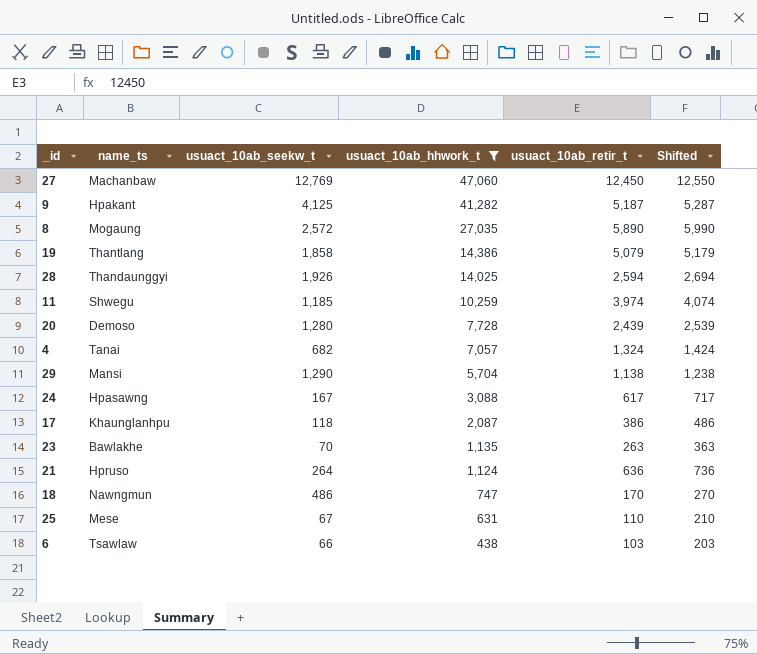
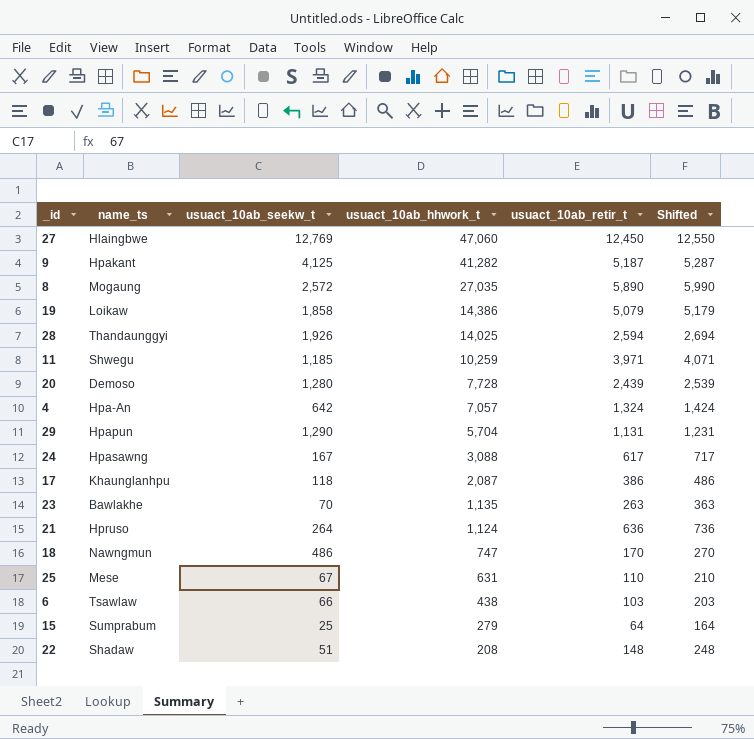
filter: usuact_10ab_hhwork_t >= 438 -> none
27 | name_ts: Machanbaw -> Hlaingbwe
19 | name_ts: Thantlang -> Loikaw
11 | usuact_10ab_retir_t: 3,974 -> 3,971
11 | Shifted: 4,074 -> 4,071
4 | name_ts: Tanai -> Hpa-An
4 | usuact_10ab_seekw_t: 682 -> 642
29 | name_ts: Mansi -> Hpapun
29 | usuact_10ab_retir_t: 1,138 -> 1,131
29 | Shifted: 1,238 -> 1,231

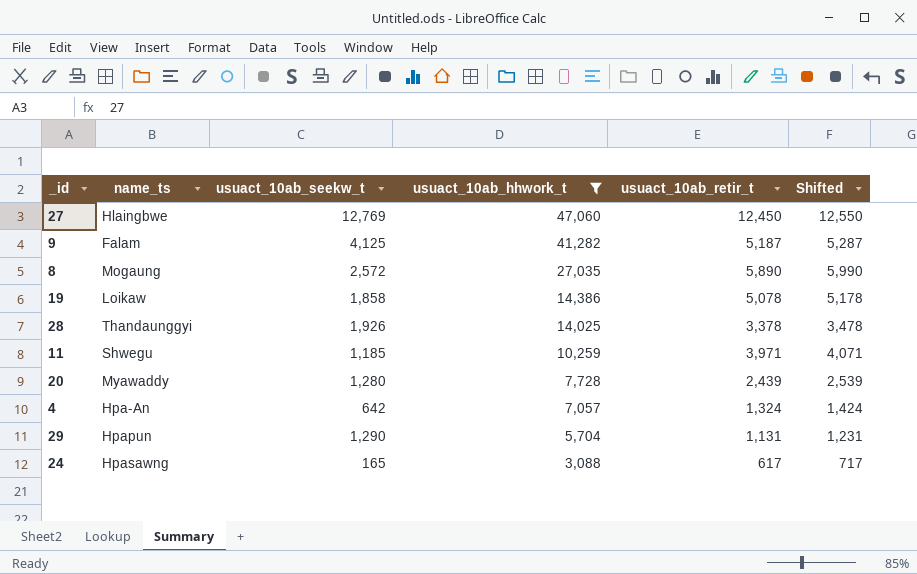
filter: none -> usuact_10ab_hhwork_t >= 3,088
9 | name_ts: Hpakant -> Falam
19 | usuact_10ab_retir_t: 5,079 -> 5,078
19 | Shifted: 5,179 -> 5,178
28 | usuact_10ab_retir_t: 2,594 -> 3,378
28 | Shifted: 2,694 -> 3,478
20 | name_ts: Demoso -> Myawaddy
24 | usuact_10ab_seekw_t: 167 -> 165

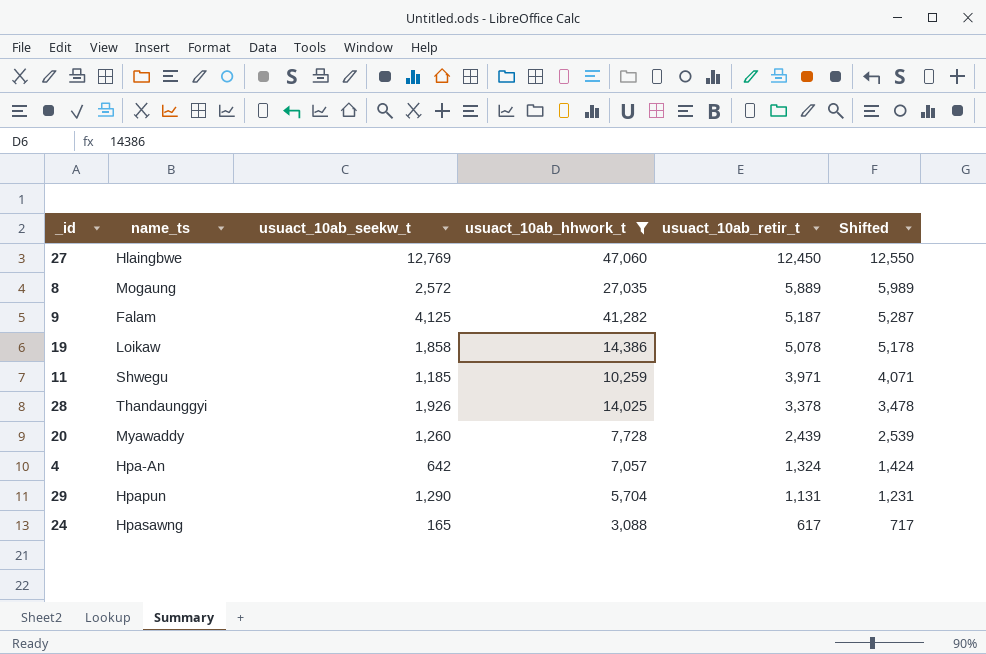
row order: usuact_10ab_hhwork_t descending -> usuact_10ab_retir_t descending
8 | usuact_10ab_retir_t: 5,890 -> 5,889
8 | Shifted: 5,990 -> 5,989
20 | usuact_10ab_seekw_t: 1,280 -> 1,260

